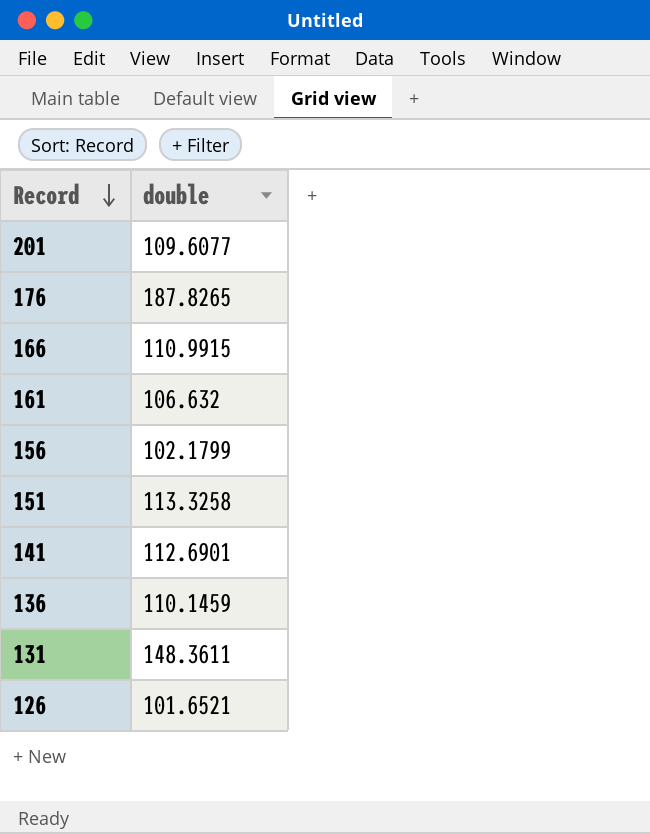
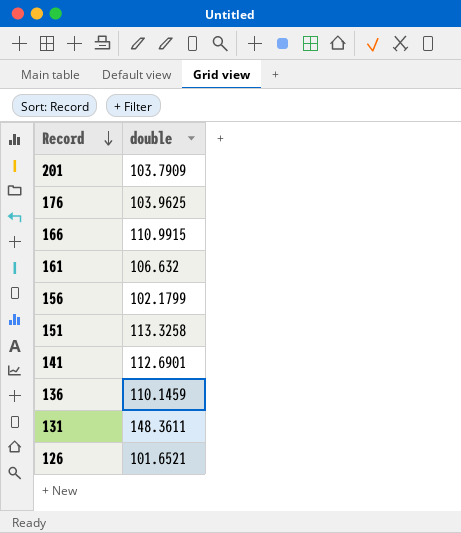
201 | double: 109.6077 -> 103.7909
176 | double: 187.8265 -> 103.9625

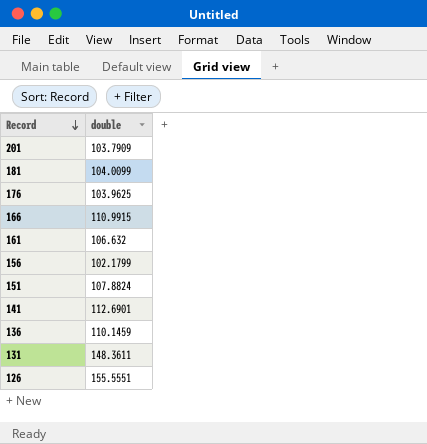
row 181: none -> 104.0099
151 | double: 113.3258 -> 107.8824
126 | double: 101.6521 -> 155.5551

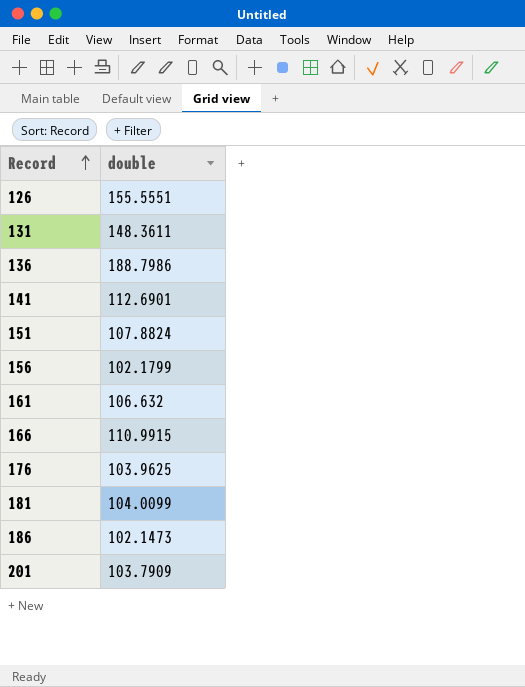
row order: Record descending -> Record ascending
136 | double: 110.1459 -> 188.7986
row 186: none -> 102.1473

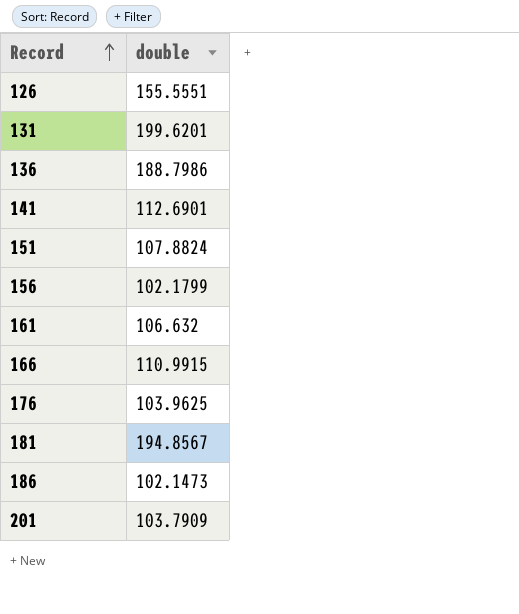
131 | double: 148.3611 -> 199.6201
181 | double: 104.0099 -> 194.8567

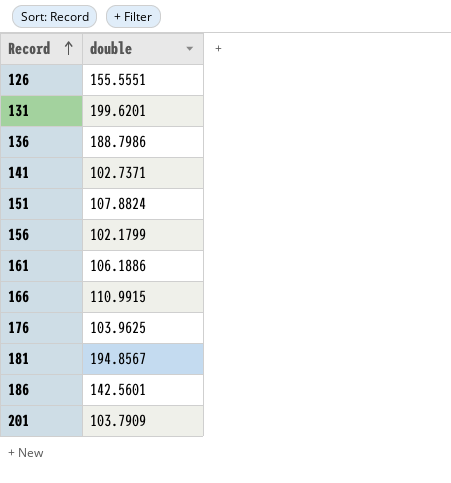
141 | double: 112.6901 -> 102.7371
161 | double: 106.632 -> 106.1886
186 | double: 102.1473 -> 142.5601

